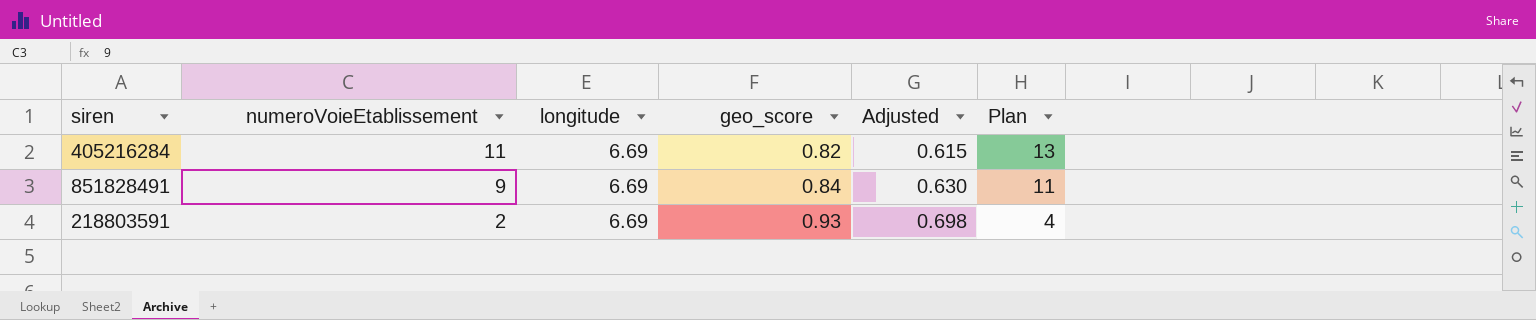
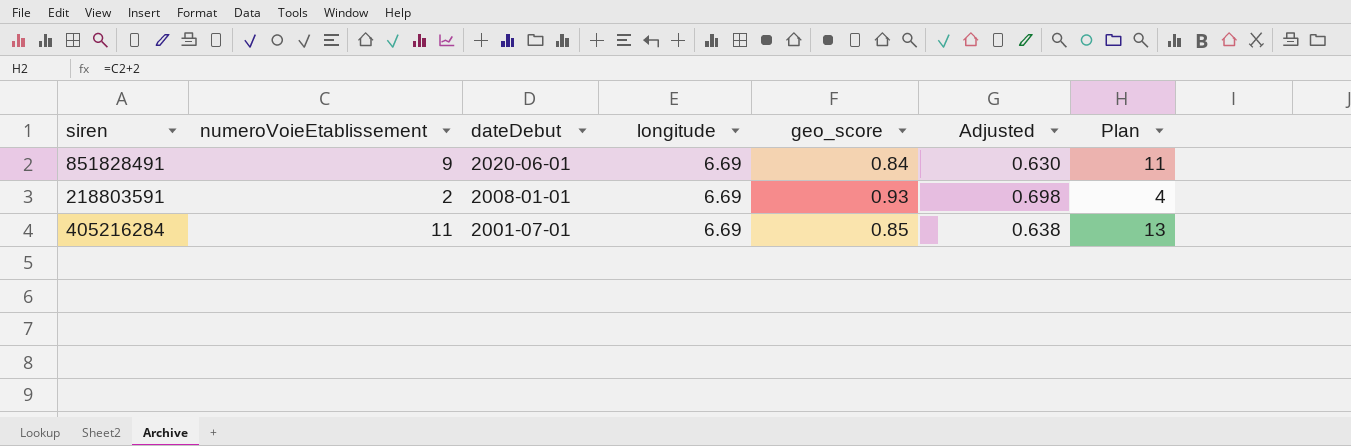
row order: numeroVoieEtablissement descending -> dateDebut descending
column dateDebut | position: none -> 3
405216284 | geo_score: 0.82 -> 0.85
405216284 | Adjusted: 0.615 -> 0.638

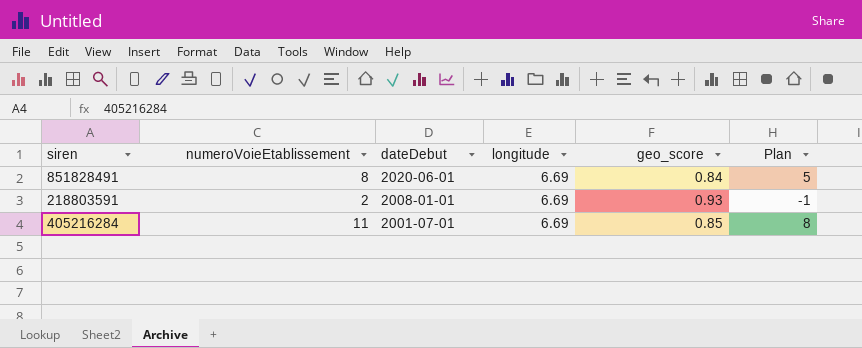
column Adjusted | formula: [geo_score] * 0.75 -> none
column Plan | formula: [numeroVoieEtablissement] + 2 -> [numeroVoieEtablissement] - 3
851828491 | numeroVoieEtablissement: 9 -> 8

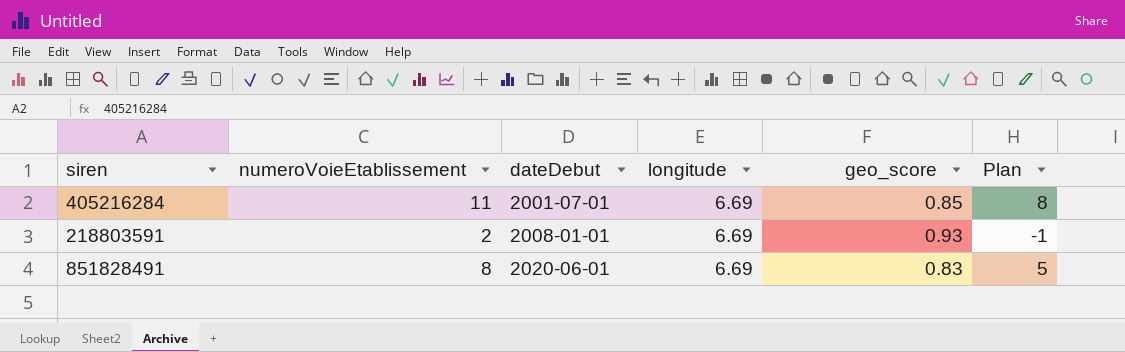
row order: dateDebut descending -> dateDebut ascending
851828491 | geo_score: 0.84 -> 0.83

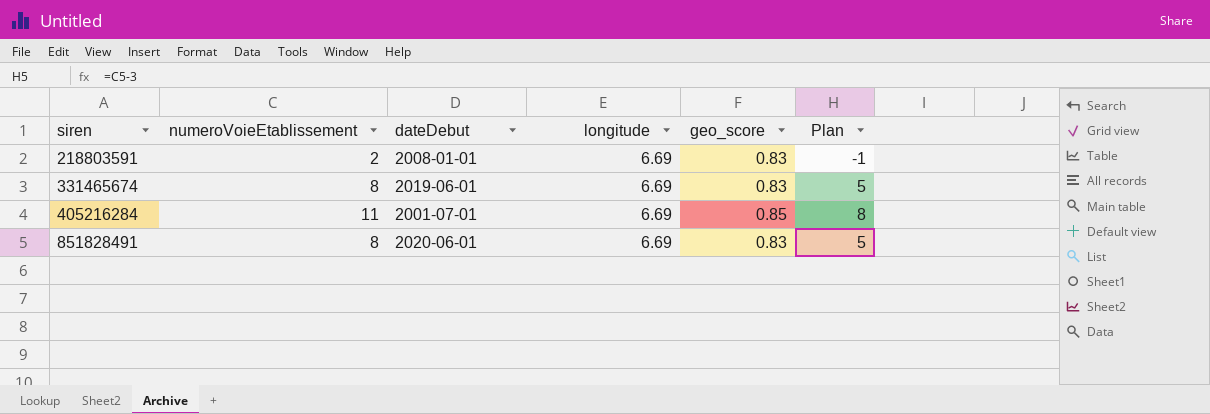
row order: dateDebut ascending -> siren ascending
218803591 | geo_score: 0.93 -> 0.83
row 331465674: none -> 8 | 2019-06-01 | 6.69 | 0.83 | 5

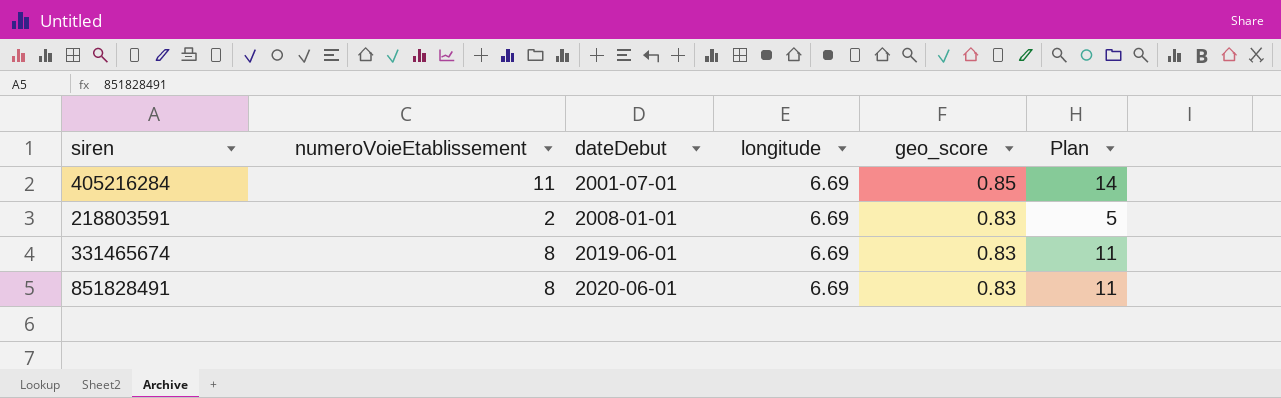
row order: siren ascending -> dateDebut ascending
column Plan | formula: [numeroVoieEtablissement] - 3 -> [numeroVoieEtablissement] + 3

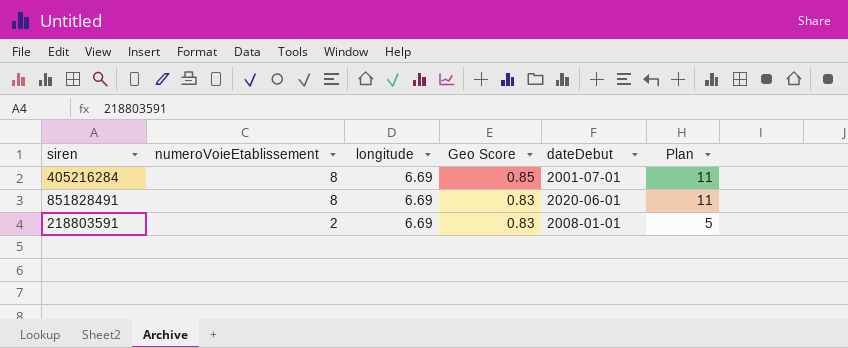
row order: dateDebut ascending -> numeroVoieEtablissement descending
column name: geo_score -> Geo Score
column dateDebut | position: 3 -> 5
row 331465674: 8 | 2019-06-01 | 6.69 | 0.83 | 11 -> none
405216284 | numeroVoieEtablissement: 11 -> 8
405216284 | Plan: 14 -> 11

